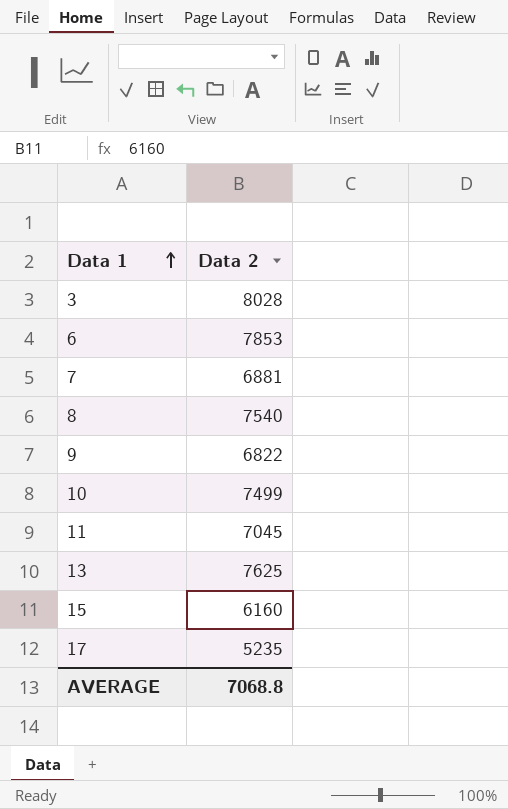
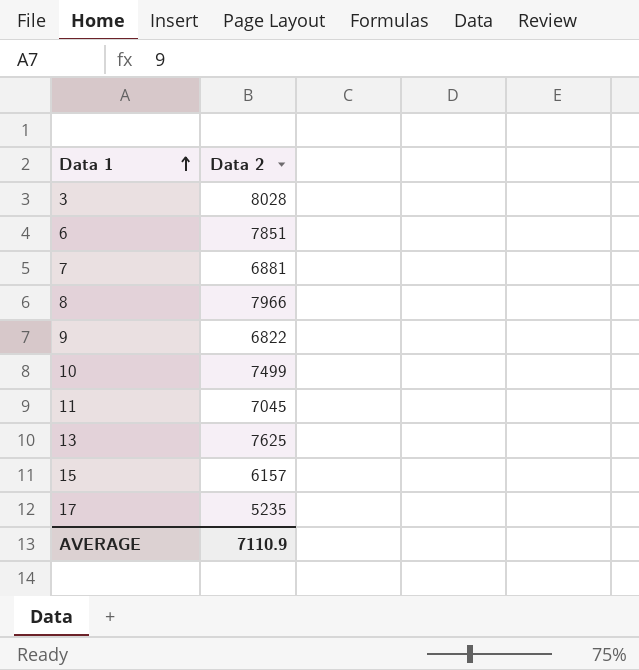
6 | Data 2: 7853 -> 7851
8 | Data 2: 7540 -> 7966
15 | Data 2: 6160 -> 6157
AVERAGE | Data 2: 7068.8 -> 7110.9

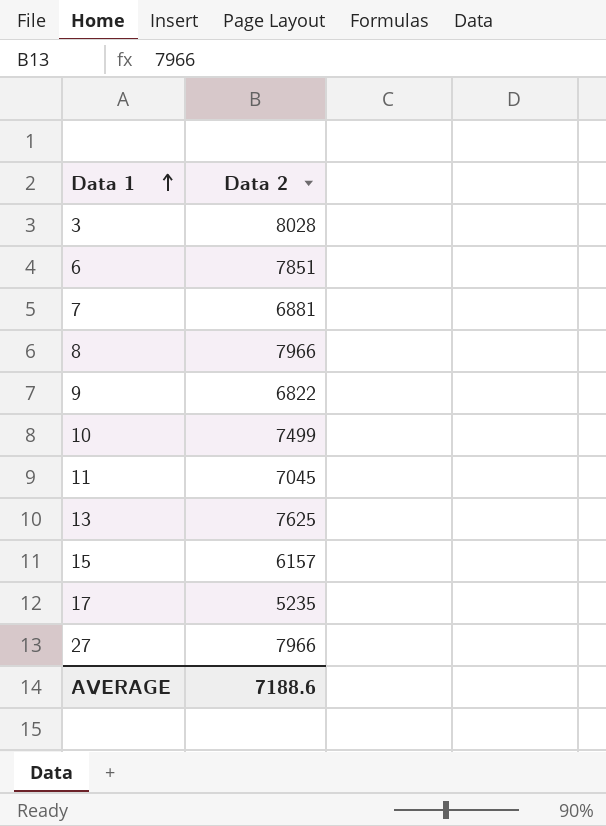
row 27: none -> 7966
AVERAGE | Data 2: 7110.9 -> 7188.6

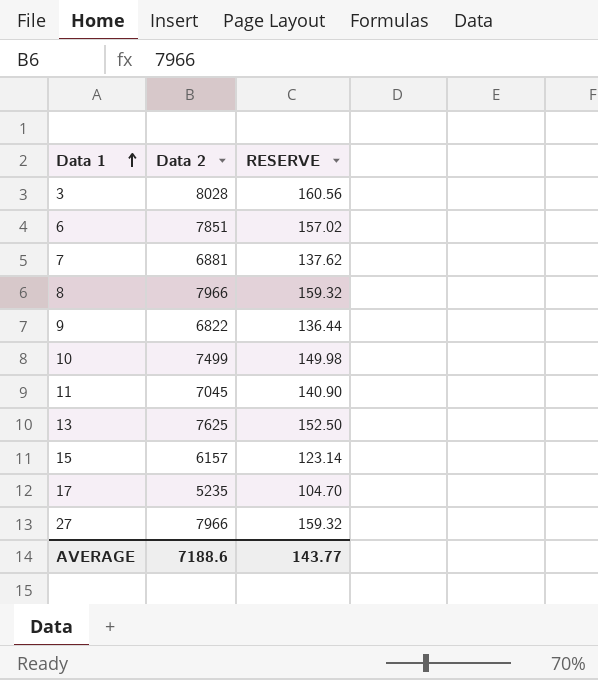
column RESERVE | formula: none -> [Data 2] * 0.02

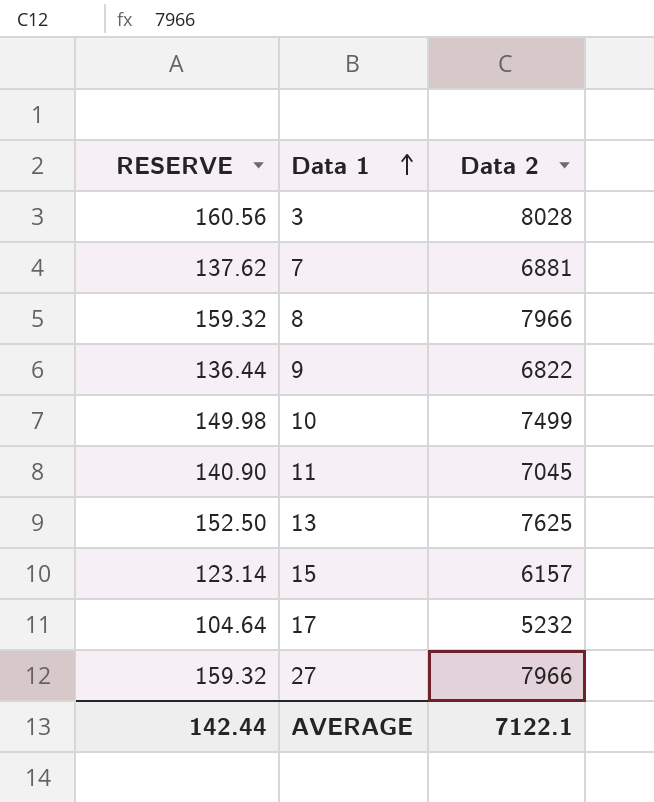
column RESERVE | position: 3 -> 1
row 6: 7851 | 157.02 -> none
17 | RESERVE: 104.70 -> 104.64
17 | Data 2: 5235 -> 5232
AVERAGE | RESERVE: 143.77 -> 142.44
AVERAGE | Data 2: 7188.6 -> 7122.1

